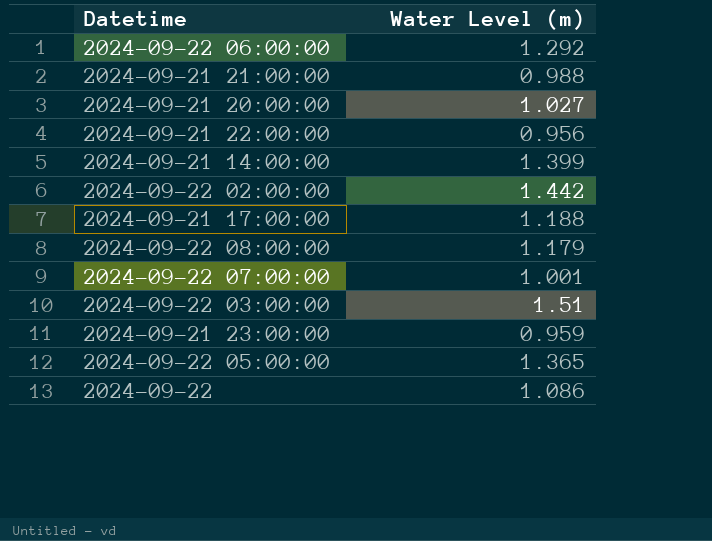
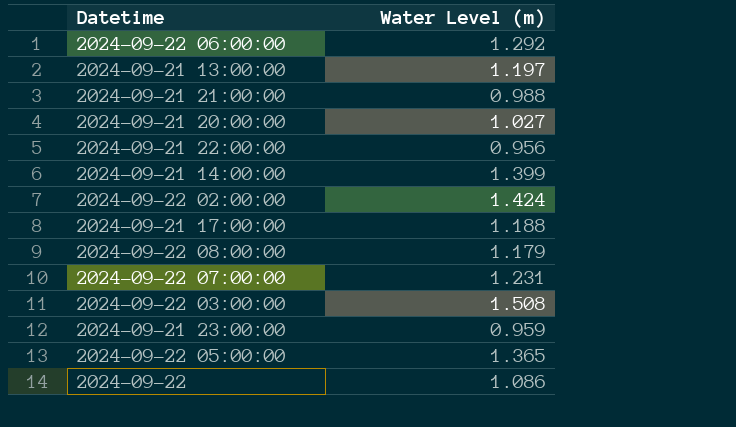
row 2024-09-21 13:00:00: none -> 1.197
2024-09-22 02:00:00 | Water Level (m): 1.442 -> 1.424
2024-09-22 07:00:00 | Water Level (m): 1.001 -> 1.231
2024-09-22 03:00:00 | Water Level (m): 1.51 -> 1.508

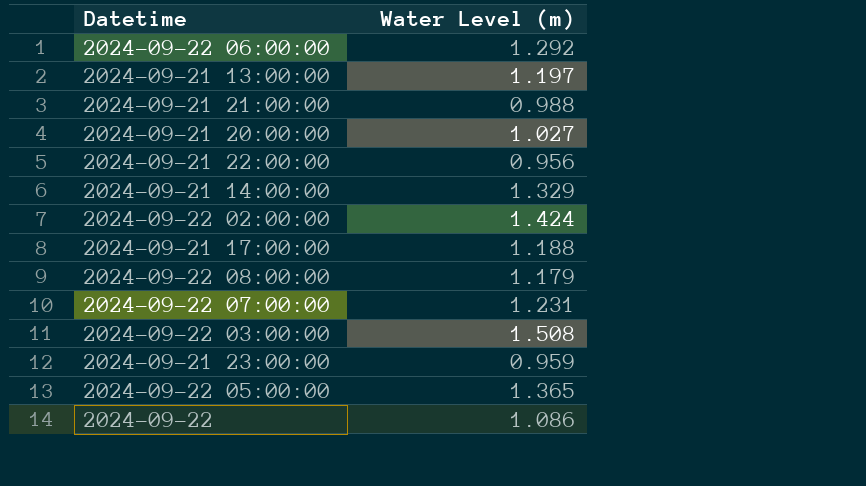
2024-09-21 14:00:00 | Water Level (m): 1.399 -> 1.329

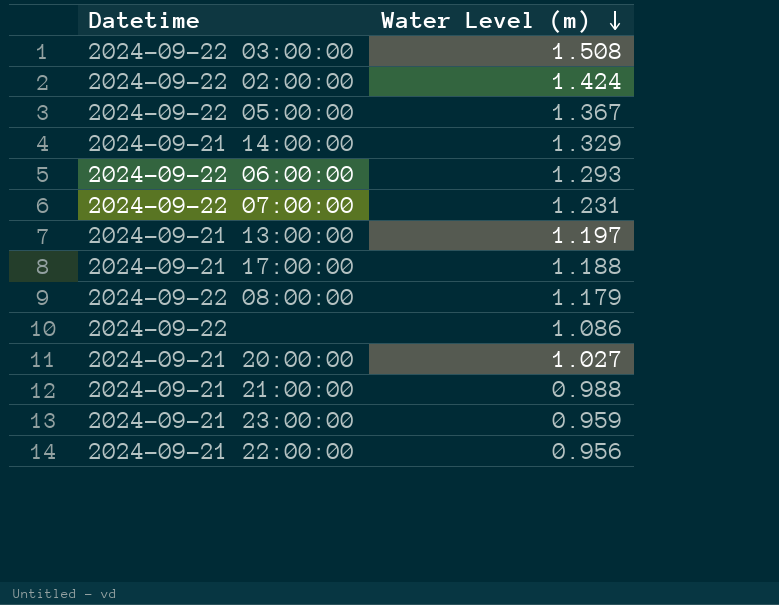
row order: none -> Water Level (m) descending
2024-09-22 05:00:00 | Water Level (m): 1.365 -> 1.367
2024-09-22 06:00:00 | Water Level (m): 1.292 -> 1.293

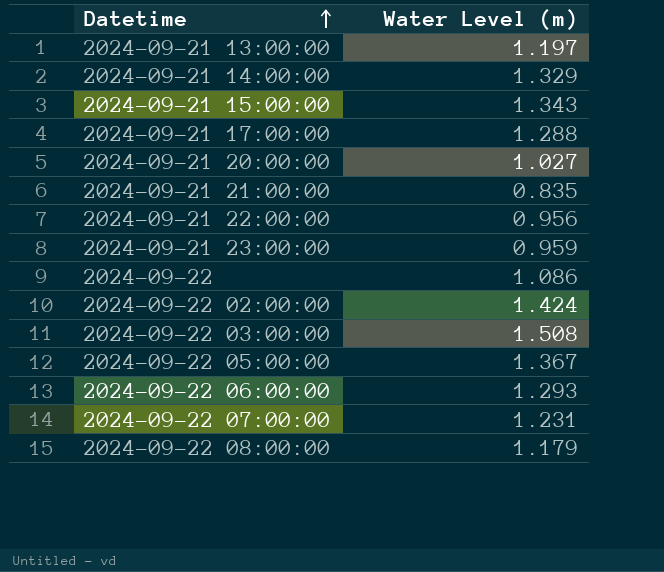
row order: Water Level (m) descending -> Datetime ascending
row 2024-09-21 15:00:00: none -> 1.343
2024-09-21 17:00:00 | Water Level (m): 1.188 -> 1.288
2024-09-21 21:00:00 | Water Level (m): 0.988 -> 0.835

